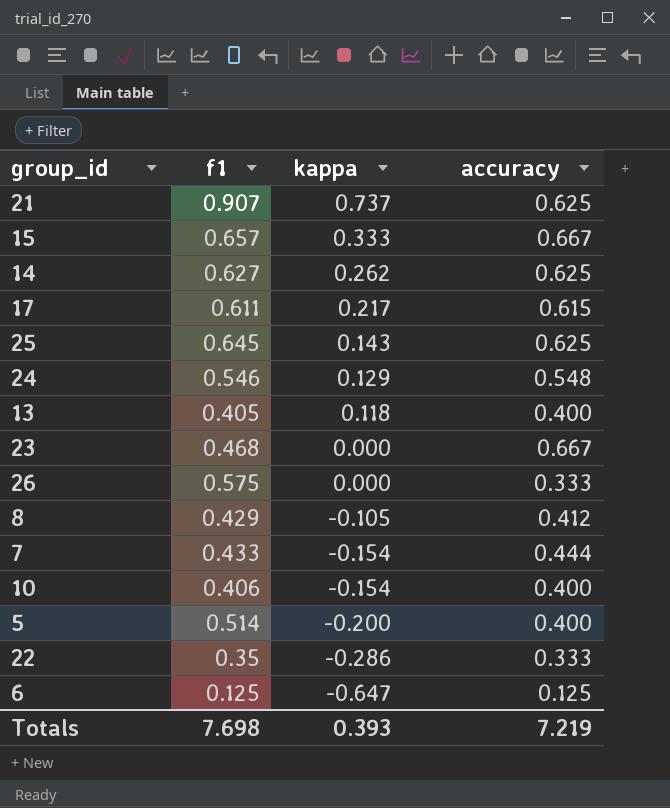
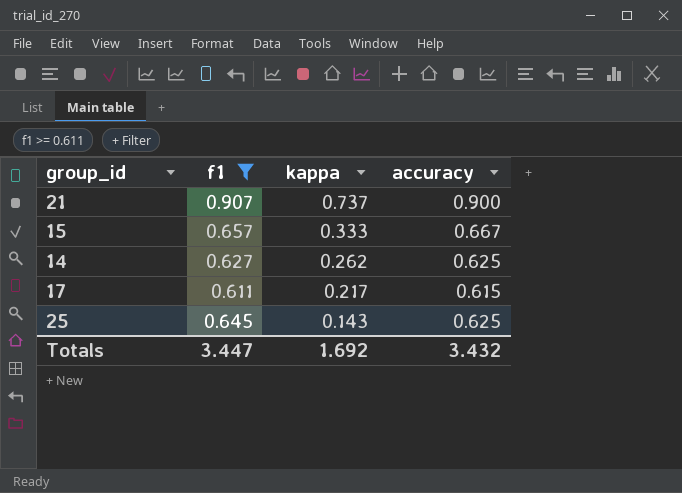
filter: none -> f1 >= 0.611
21 | accuracy: 0.625 -> 0.900
Totals | f1: 7.698 -> 3.447
Totals | kappa: 0.393 -> 1.692
Totals | accuracy: 7.219 -> 3.432

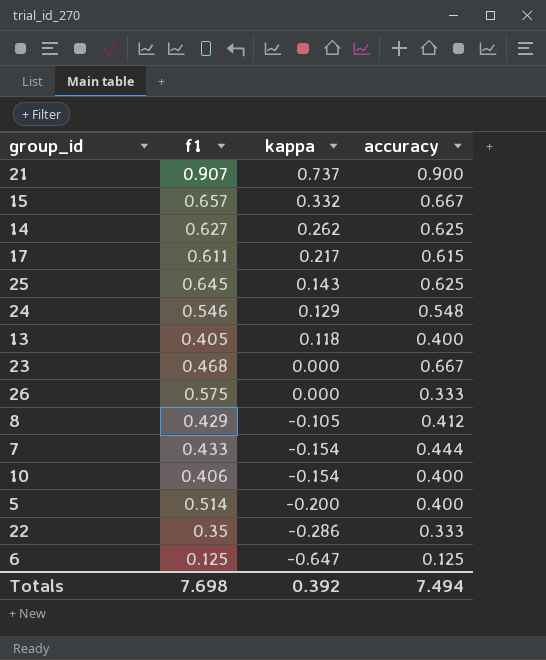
filter: f1 >= 0.611 -> none
15 | kappa: 0.333 -> 0.332
Totals | f1: 3.447 -> 7.698
Totals | kappa: 1.692 -> 0.392
Totals | accuracy: 3.432 -> 7.494

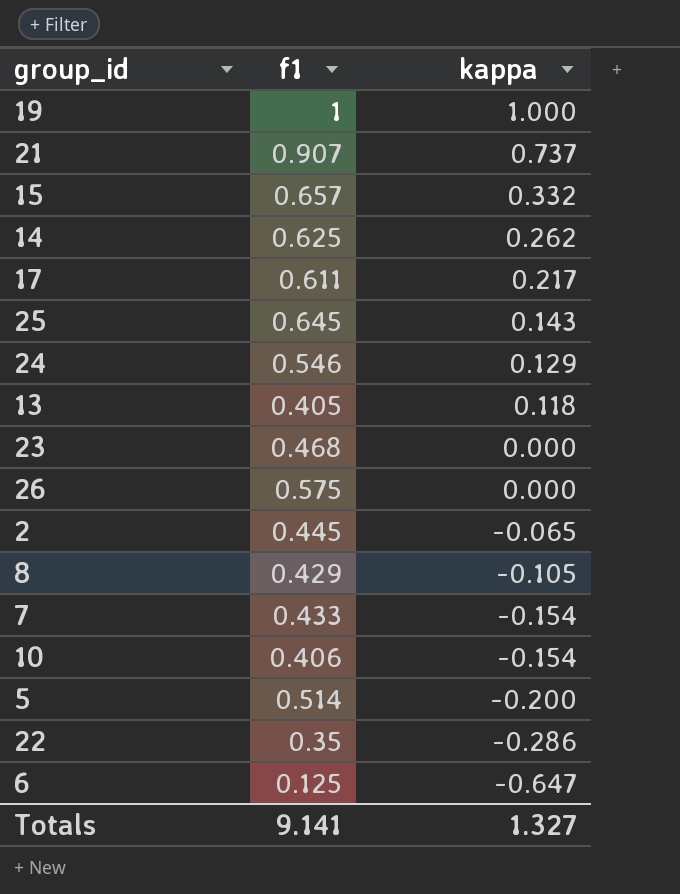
column accuracy | position: 4 -> none
row 19: none -> 1 | 1.000
14 | f1: 0.627 -> 0.625
row 2: none -> 0.445 | -0.065
Totals | f1: 7.698 -> 9.141
Totals | kappa: 0.392 -> 1.327

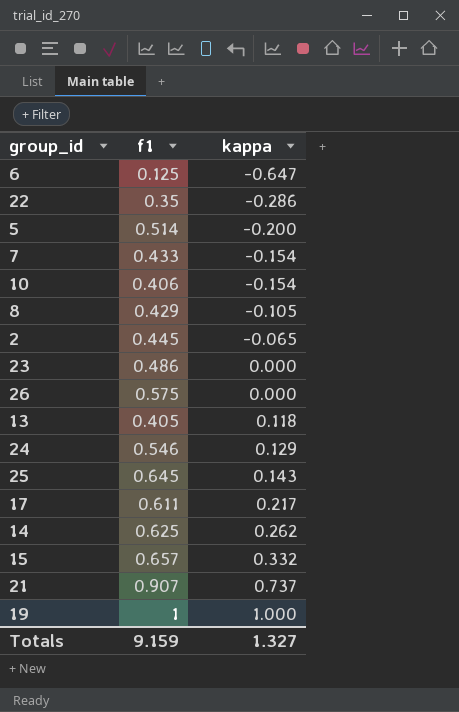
row order: kappa descending -> kappa ascending
23 | f1: 0.468 -> 0.486
Totals | f1: 9.141 -> 9.159

